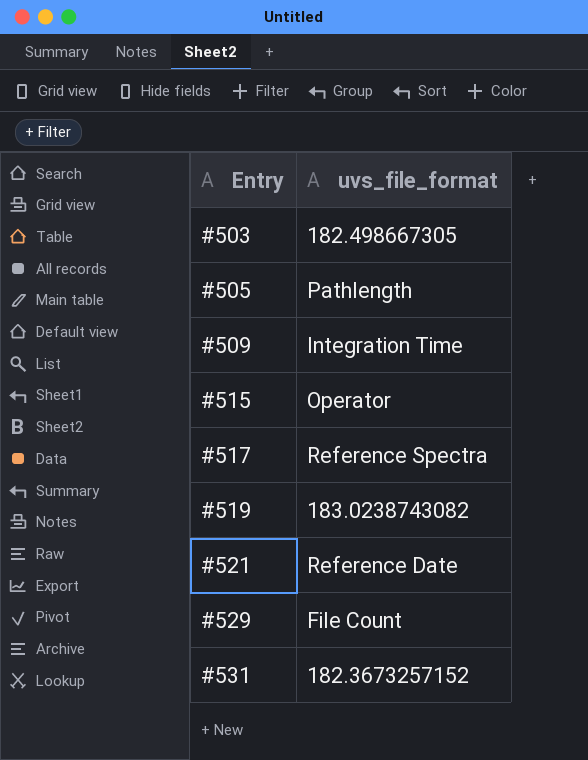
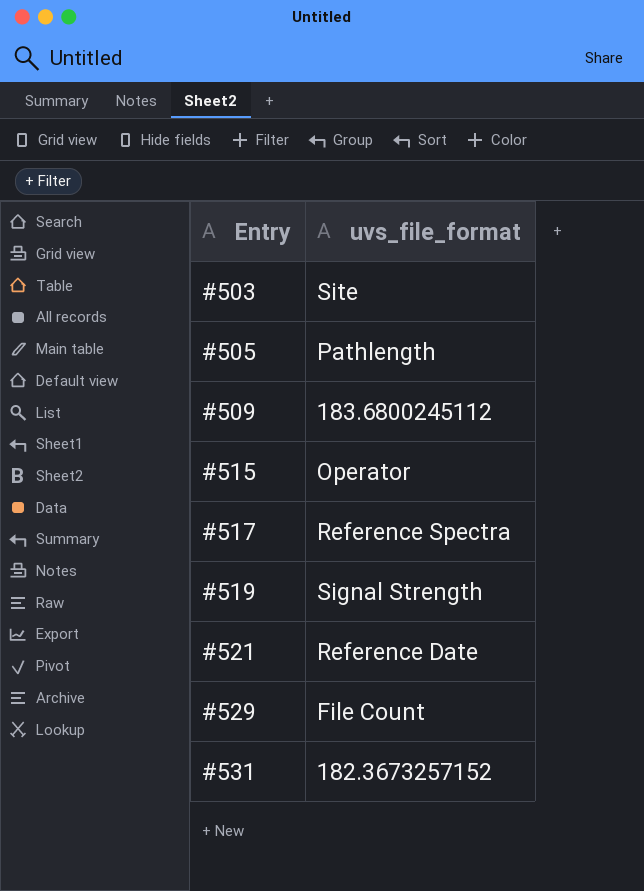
#503 | uvs_file_format: 182.498667305 -> Site
#509 | uvs_file_format: Integration Time -> 183.6800245112
#519 | uvs_file_format: 183.0238743082 -> Signal Strength

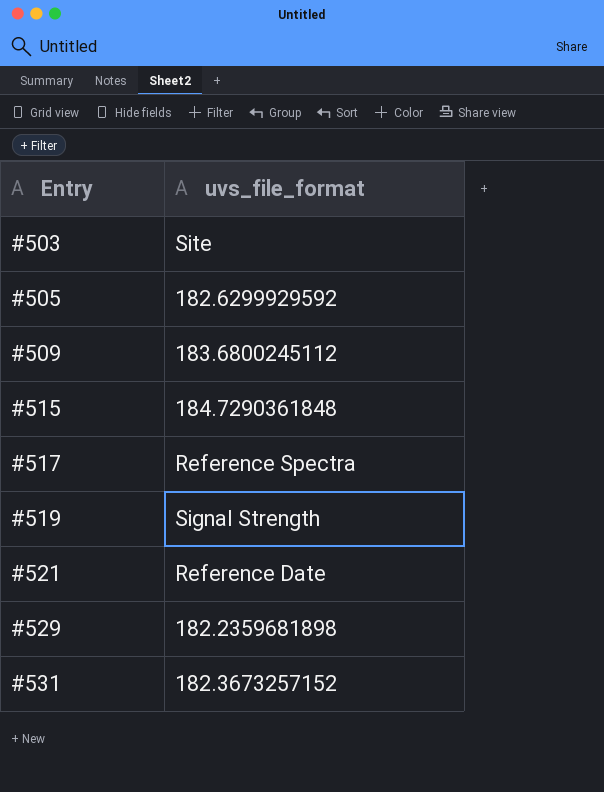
#505 | uvs_file_format: Pathlength -> 182.6299929592
#515 | uvs_file_format: Operator -> 184.7290361848
#529 | uvs_file_format: File Count -> 182.2359681898

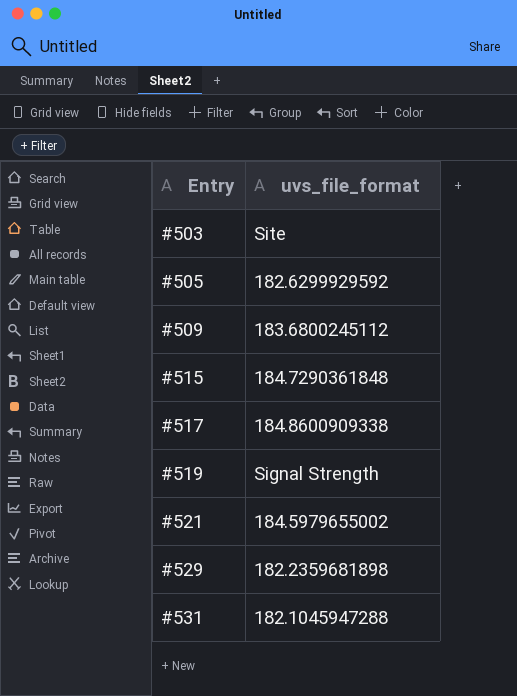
#517 | uvs_file_format: Reference Spectra -> 184.8600909338
#521 | uvs_file_format: Reference Date -> 184.5979655002
#531 | uvs_file_format: 182.3673257152 -> 182.1045947288

